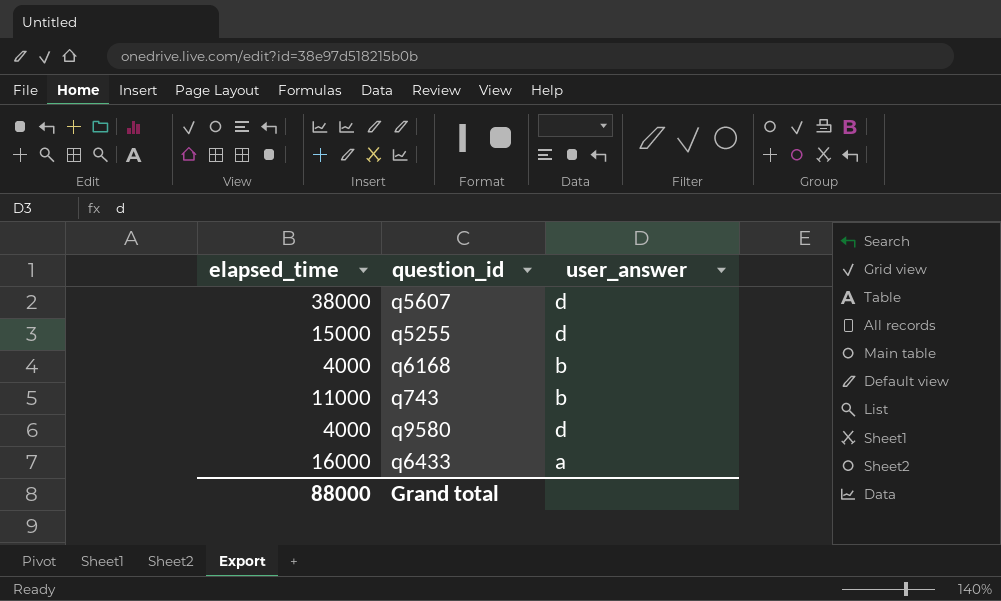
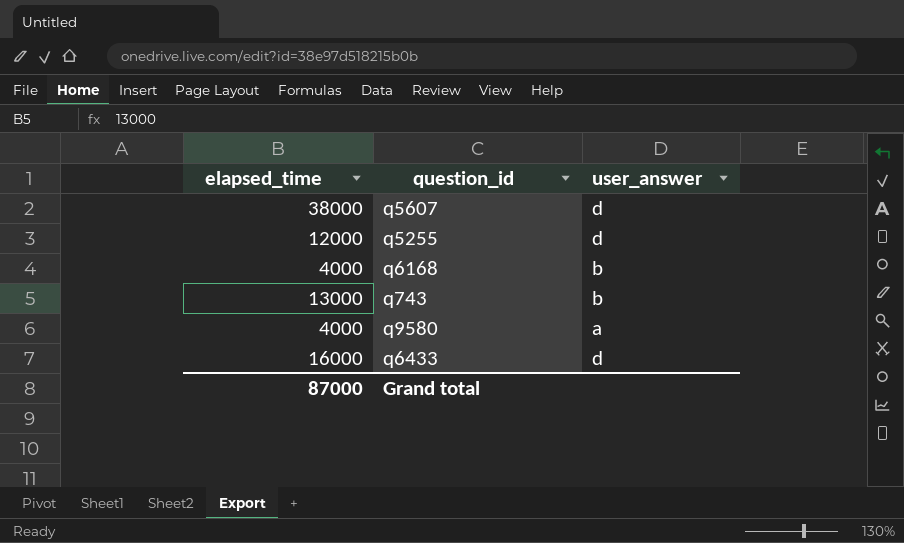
q5255 | elapsed_time: 15000 -> 12000
q743 | elapsed_time: 11000 -> 13000
q9580 | user_answer: d -> a
q6433 | user_answer: a -> d
Grand total | elapsed_time: 88000 -> 87000

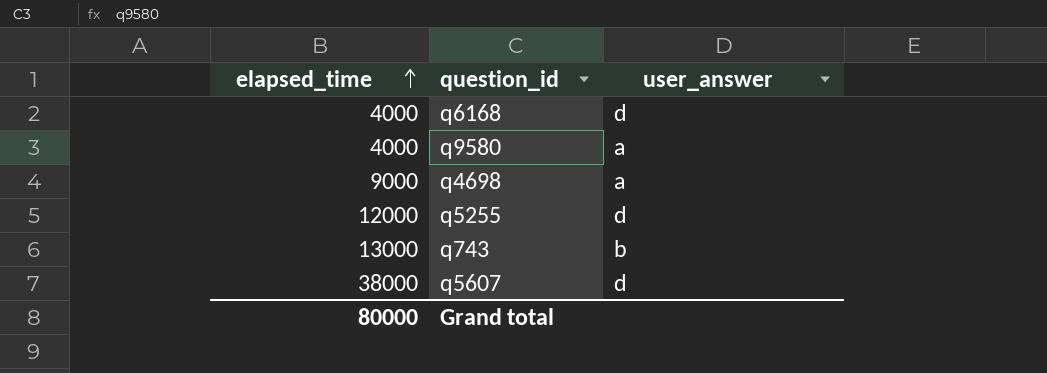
row order: none -> elapsed_time ascending
row q6433: 16000 | d -> none
q6168 | user_answer: b -> d
row q4698: none -> 9000 | a
Grand total | elapsed_time: 87000 -> 80000

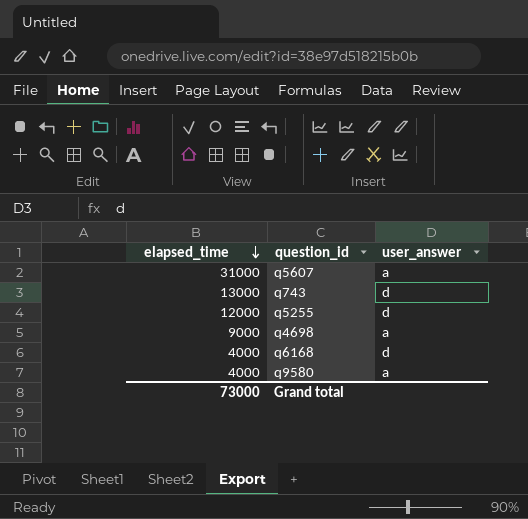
row order: elapsed_time ascending -> elapsed_time descending
q5607 | elapsed_time: 38000 -> 31000
q5607 | user_answer: d -> a
q743 | user_answer: b -> d
Grand total | elapsed_time: 80000 -> 73000

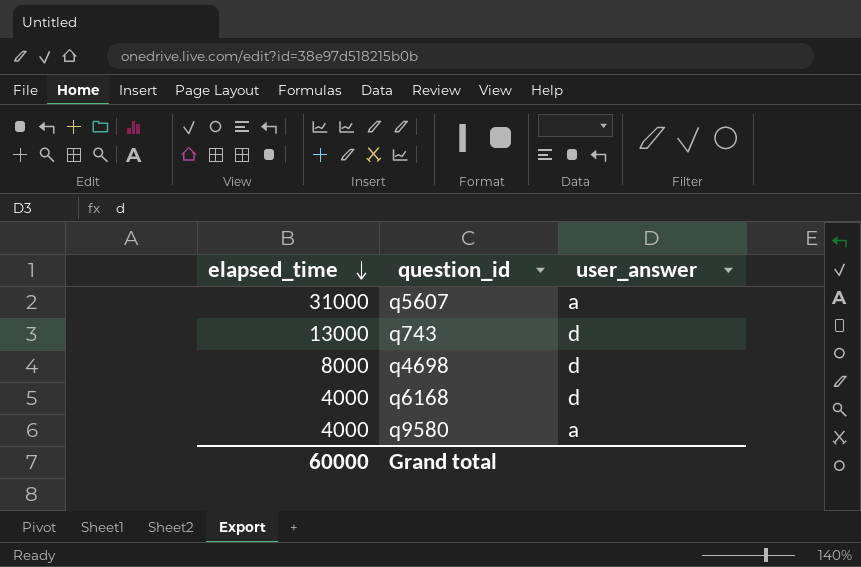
row q5255: 12000 | d -> none
q4698 | elapsed_time: 9000 -> 8000
q4698 | user_answer: a -> d
Grand total | elapsed_time: 73000 -> 60000

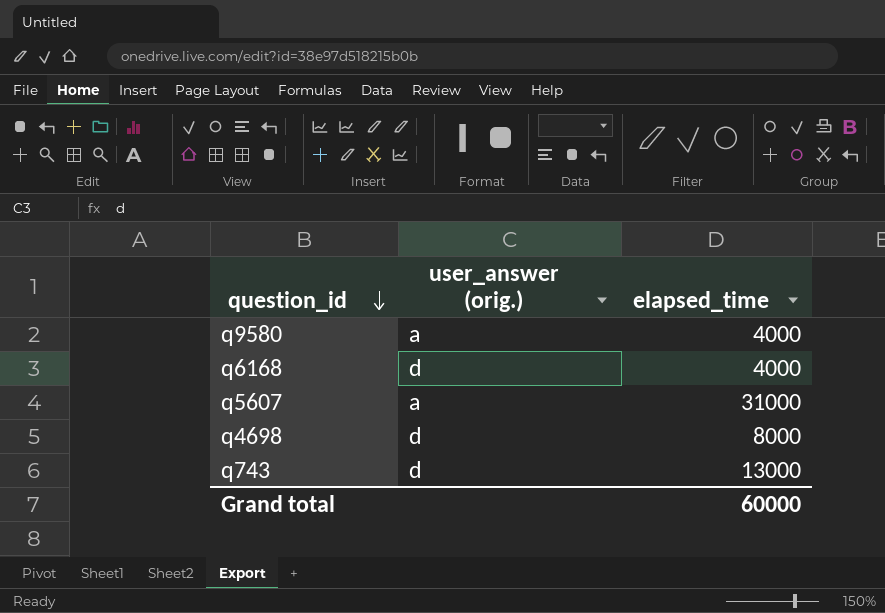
row order: elapsed_time descending -> question_id descending
column name: user_answer -> user_answer (orig.)
column elapsed_time | position: 1 -> 3

